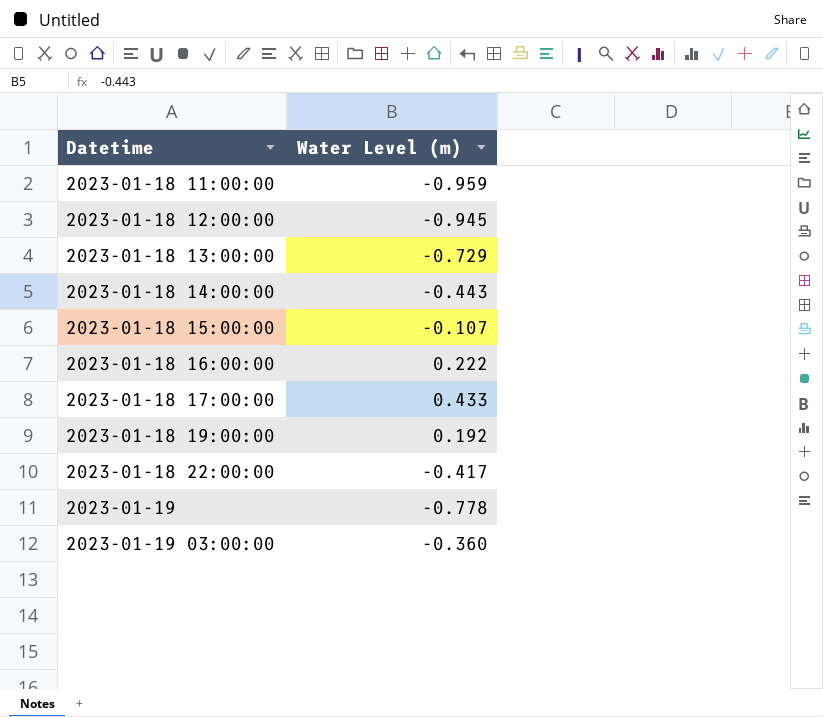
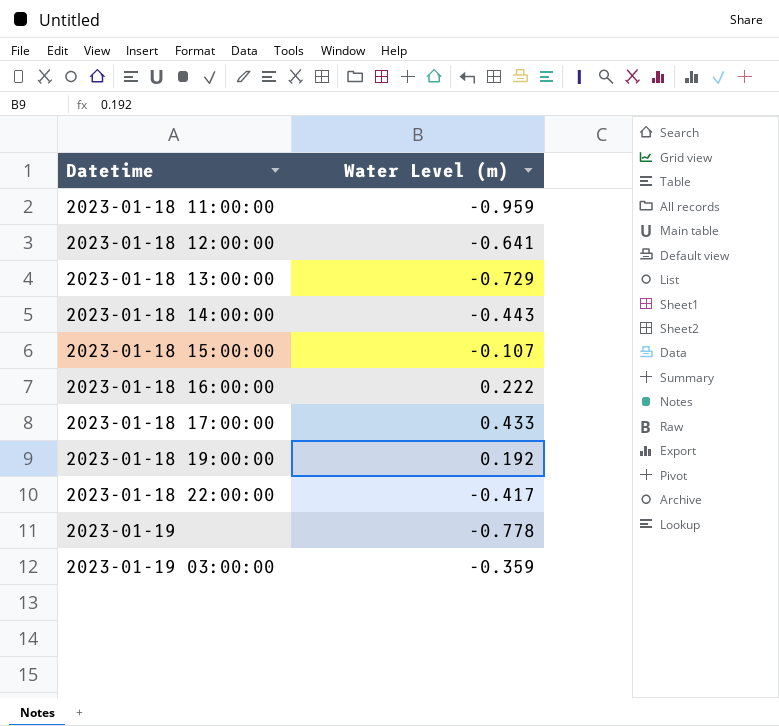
2023-01-18 12:00:00 | Water Level (m): -0.945 -> -0.641
2023-01-19 03:00:00 | Water Level (m): -0.360 -> -0.359

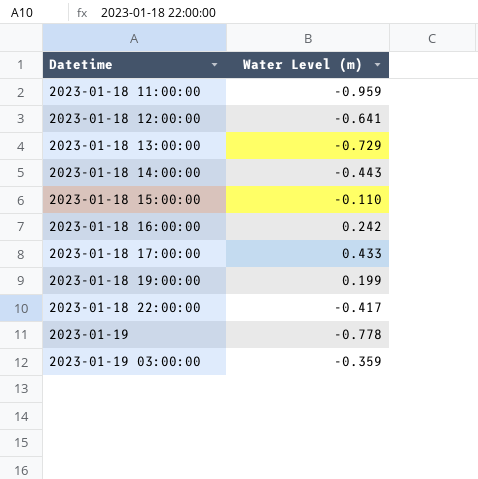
2023-01-18 15:00:00 | Water Level (m): -0.107 -> -0.110
2023-01-18 16:00:00 | Water Level (m): 0.222 -> 0.242
2023-01-18 19:00:00 | Water Level (m): 0.192 -> 0.199

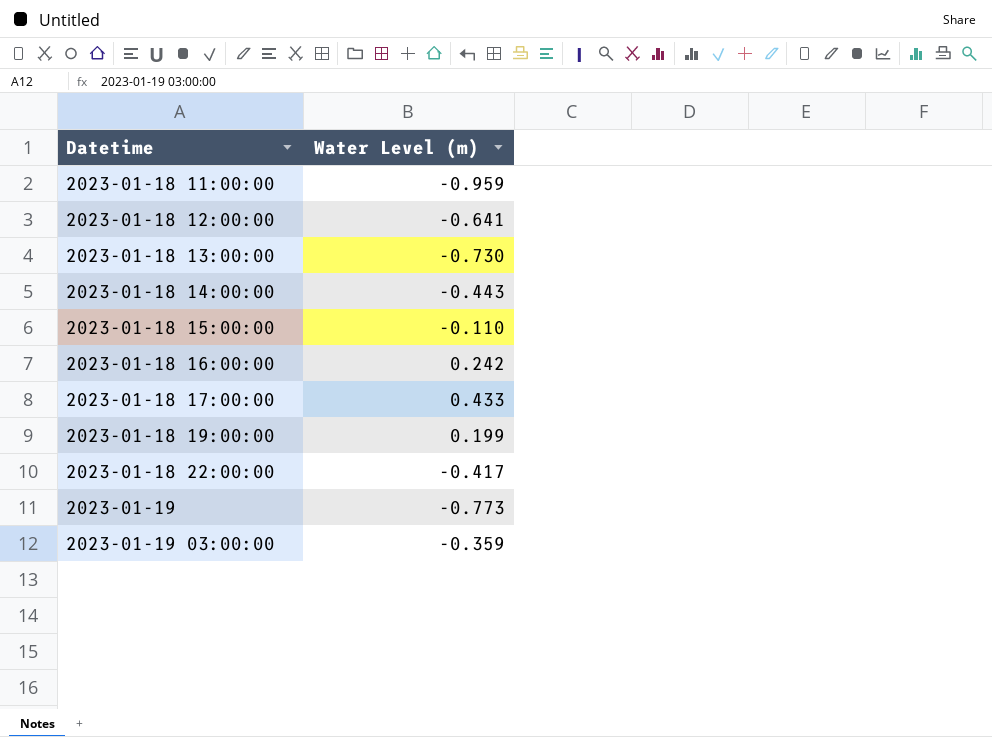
2023-01-18 13:00:00 | Water Level (m): -0.729 -> -0.730
2023-01-19 | Water Level (m): -0.778 -> -0.773

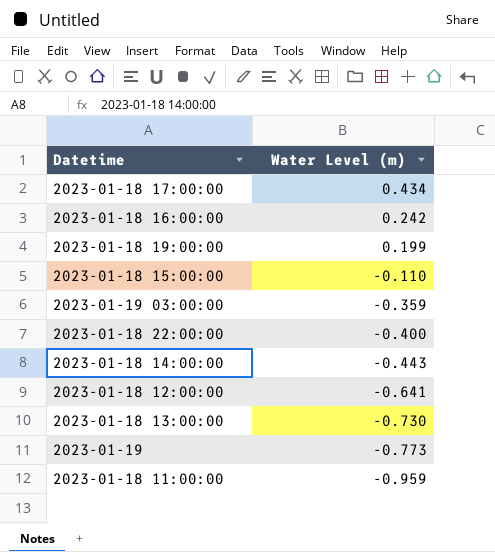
row order: Datetime ascending -> Water Level (m) descending
2023-01-18 17:00:00 | Water Level (m): 0.433 -> 0.434
2023-01-18 22:00:00 | Water Level (m): -0.417 -> -0.400

